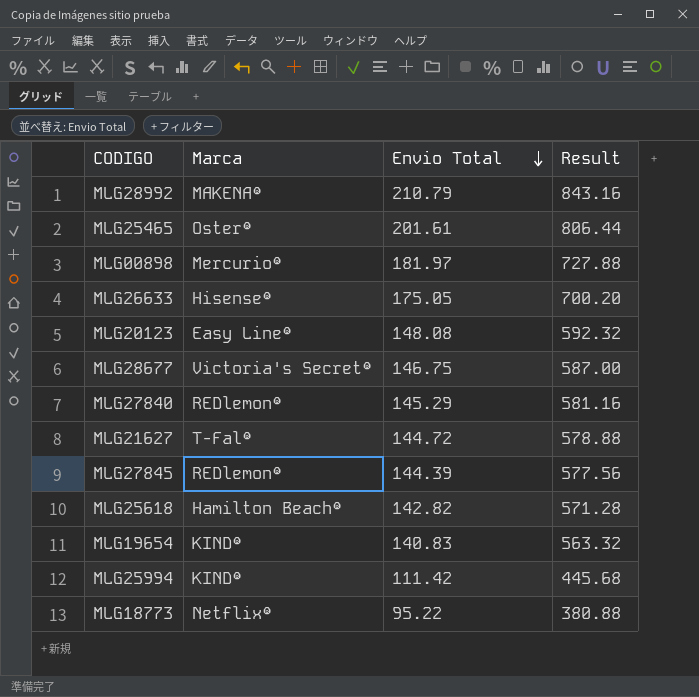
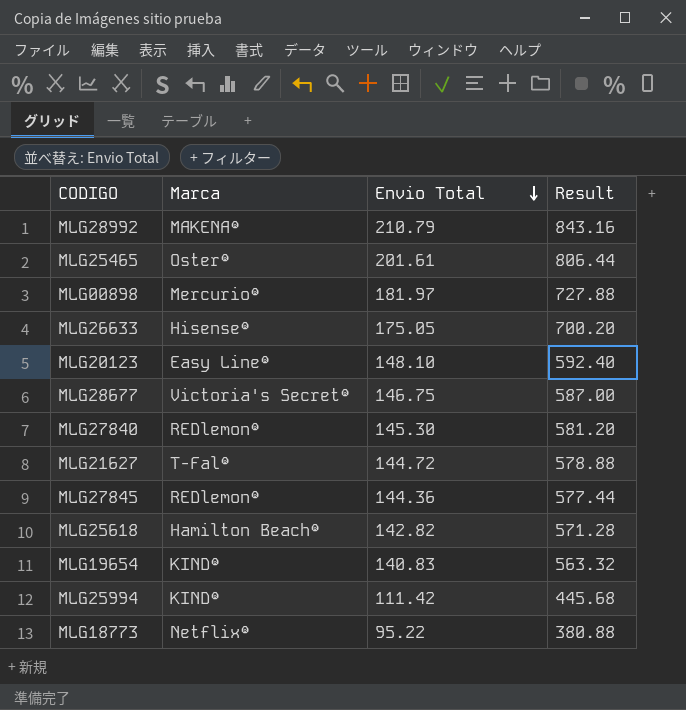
MLG20123 | Envio Total: 148.08 -> 148.10
MLG20123 | Result: 592.32 -> 592.40
MLG27840 | Envio Total: 145.29 -> 145.30
MLG27840 | Result: 581.16 -> 581.20
MLG27845 | Envio Total: 144.39 -> 144.36
MLG27845 | Result: 577.56 -> 577.44

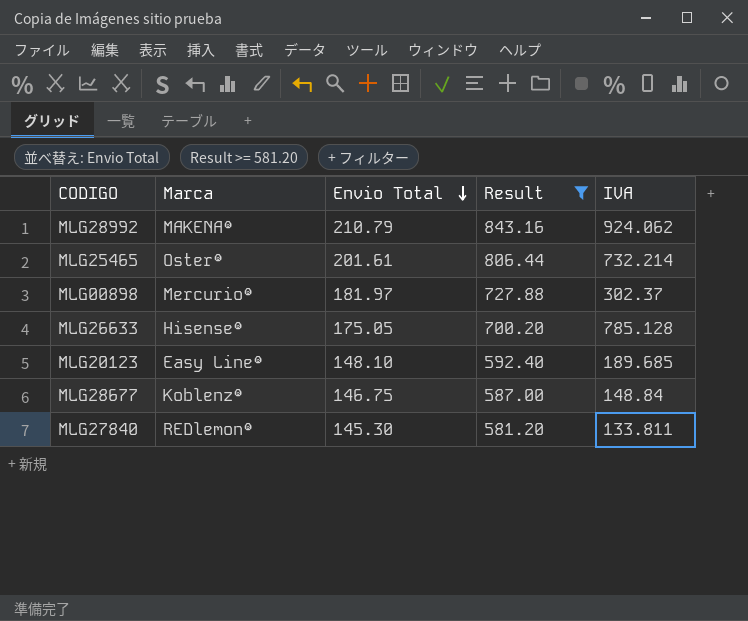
filter: none -> Result >= 581.20
column IVA | position: none -> 5
MLG28677 | Marca: Victoria's Secret® -> Koblenz®

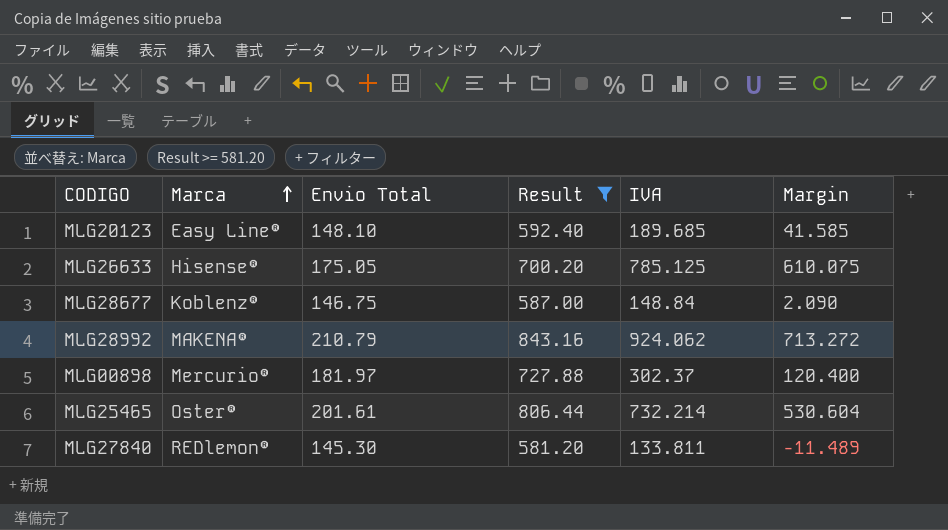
row order: Envio Total descending -> Marca ascending
column Margin | formula: none -> [IVA] - [Envio Total]
MLG26633 | IVA: 785.128 -> 785.125

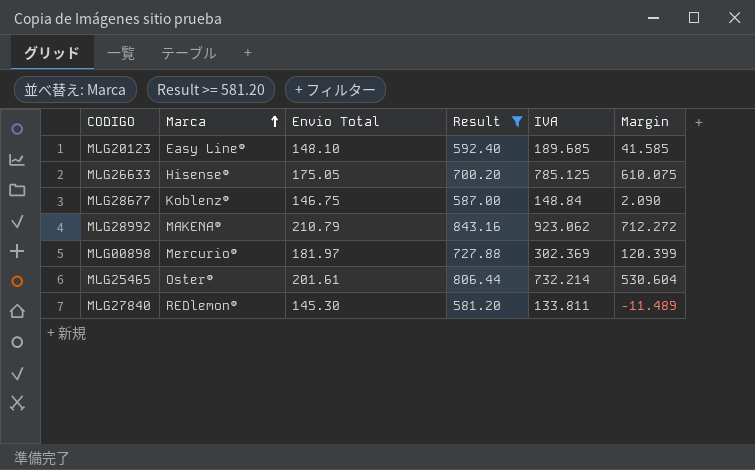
MLG28992 | IVA: 924.062 -> 923.062
MLG28992 | Margin: 713.272 -> 712.272
MLG00898 | IVA: 302.37 -> 302.369
MLG00898 | Margin: 120.400 -> 120.399

